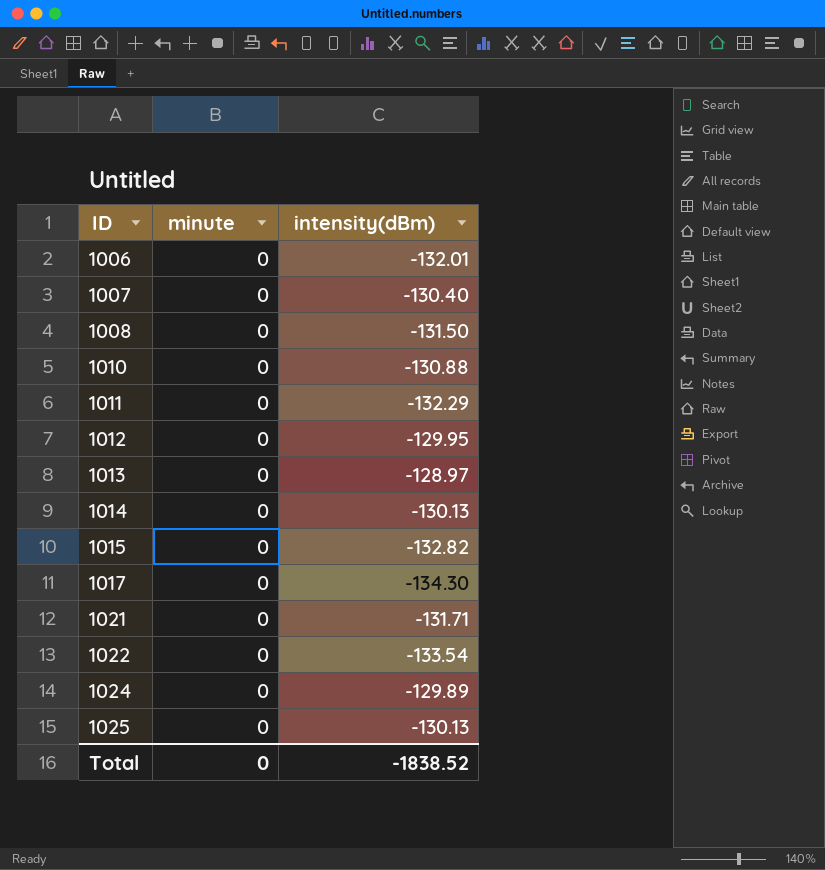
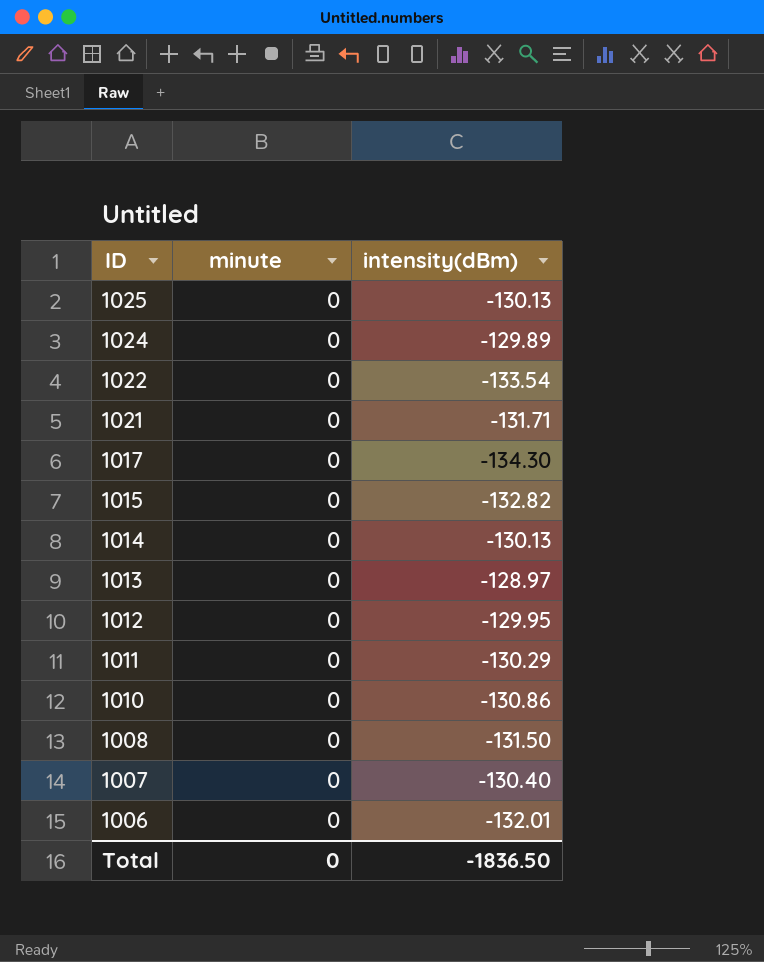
row order: ID ascending -> ID descending
1011 | intensity(dBm): -132.29 -> -130.29
1010 | intensity(dBm): -130.88 -> -130.86
Total | intensity(dBm): -1838.52 -> -1836.50

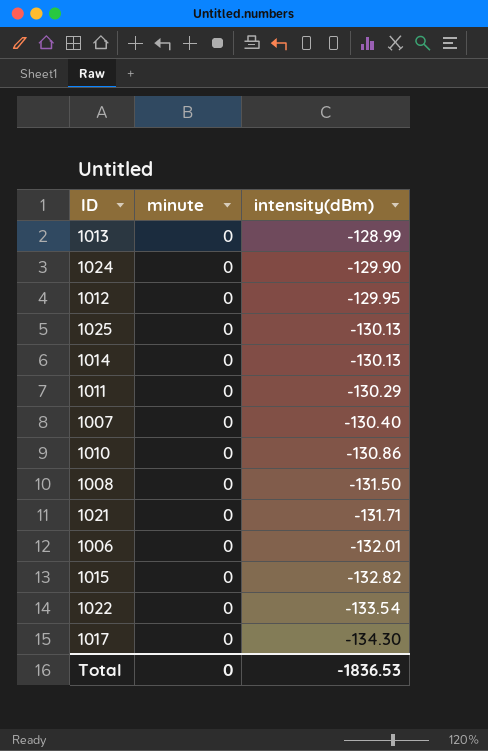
row order: ID descending -> intensity(dBm) descending
1013 | intensity(dBm): -128.97 -> -128.99
1024 | intensity(dBm): -129.89 -> -129.90
Total | intensity(dBm): -1836.50 -> -1836.53

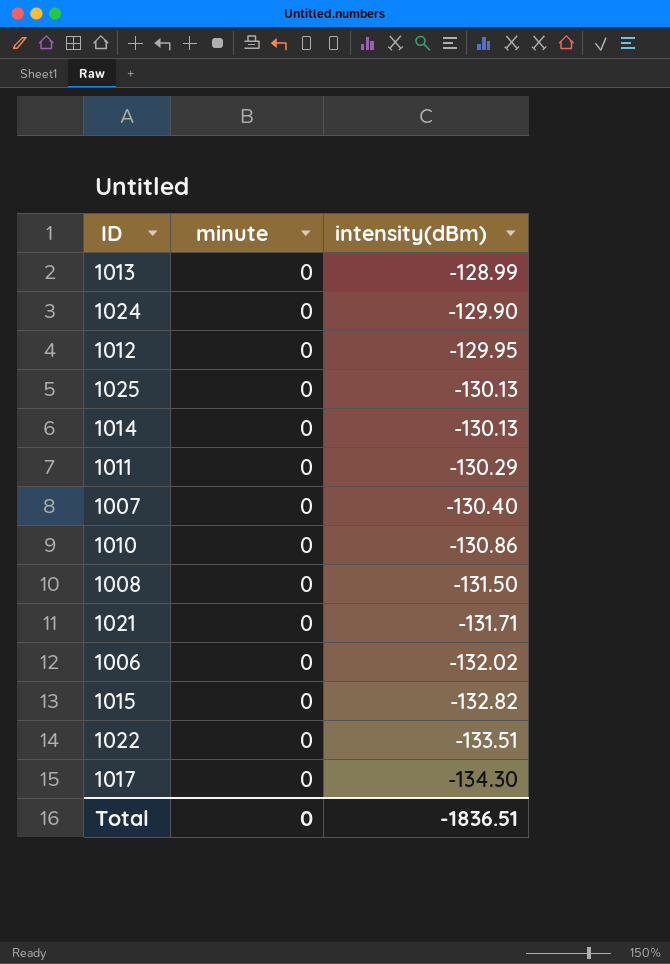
1006 | intensity(dBm): -132.01 -> -132.02
1022 | intensity(dBm): -133.54 -> -133.51
Total | intensity(dBm): -1836.53 -> -1836.51

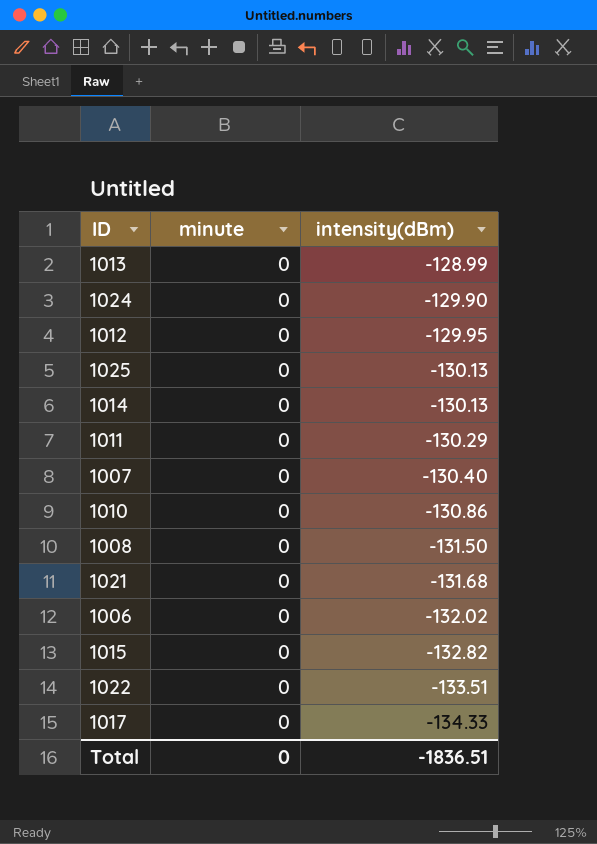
1021 | intensity(dBm): -131.71 -> -131.68
1017 | intensity(dBm): -134.30 -> -134.33

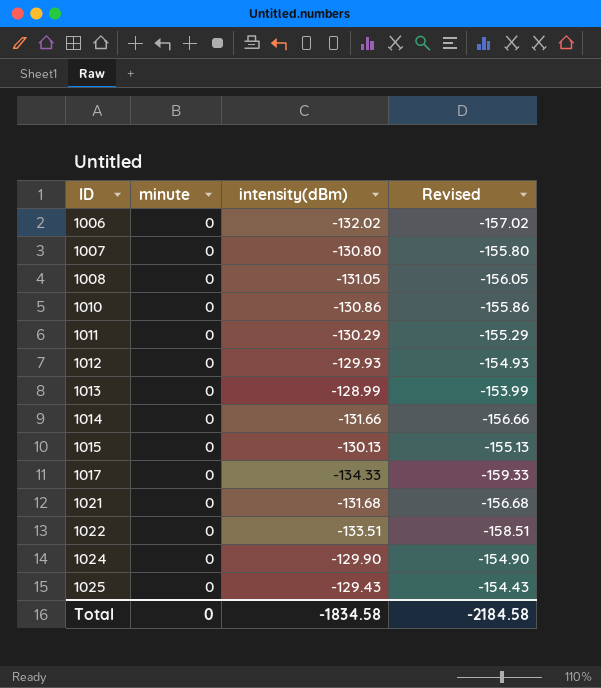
row order: intensity(dBm) descending -> ID ascending
column Revised | formula: none -> [intensity(dBm)] - 25
1007 | intensity(dBm): -130.40 -> -130.80
1008 | intensity(dBm): -131.50 -> -131.05
1012 | intensity(dBm): -129.95 -> -129.93
1014 | intensity(dBm): -130.13 -> -131.66
1015 | intensity(dBm): -132.82 -> -130.13
1025 | intensity(dBm): -130.13 -> -129.43
Total | intensity(dBm): -1836.51 -> -1834.58

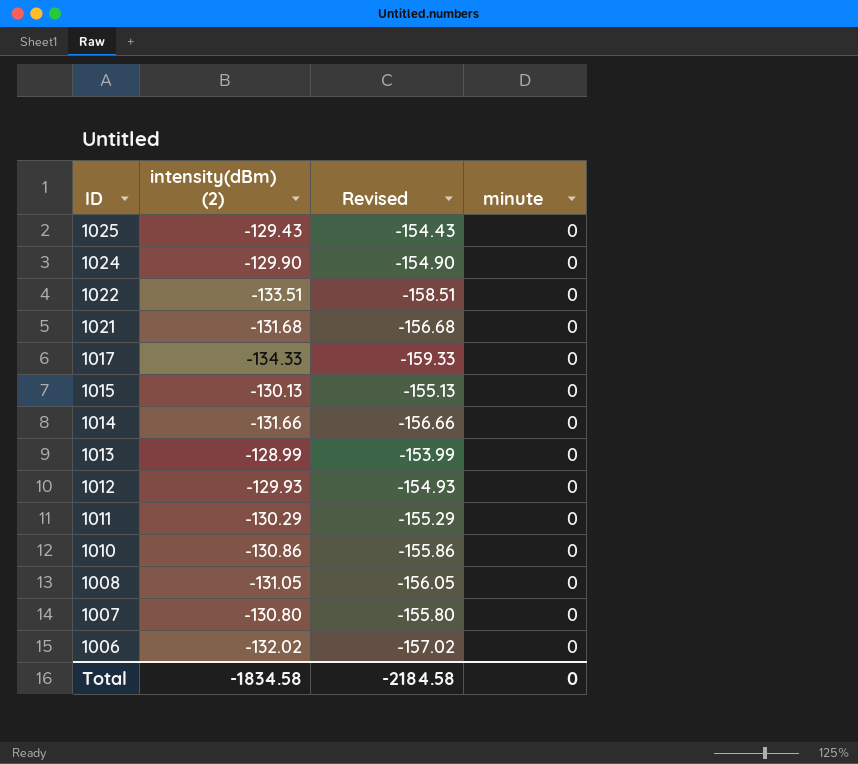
row order: ID ascending -> ID descending
column name: intensity(dBm) -> intensity(dBm) (2)
column minute | position: 2 -> 4

